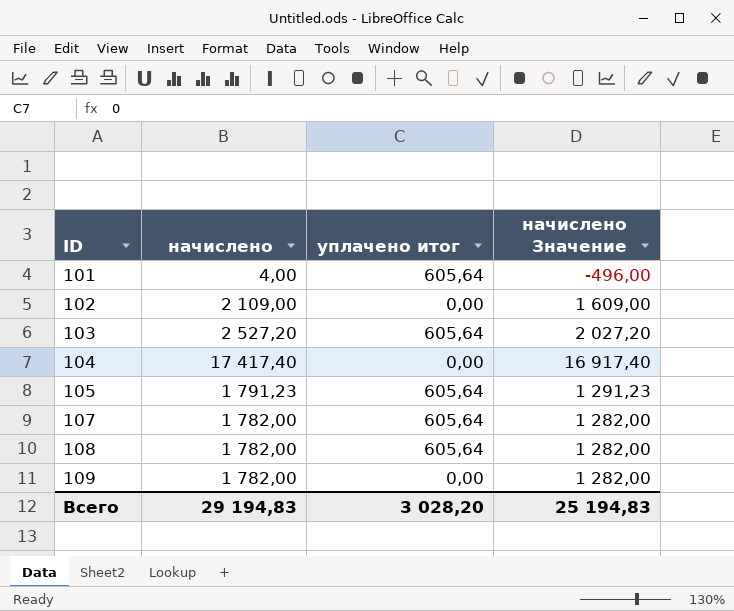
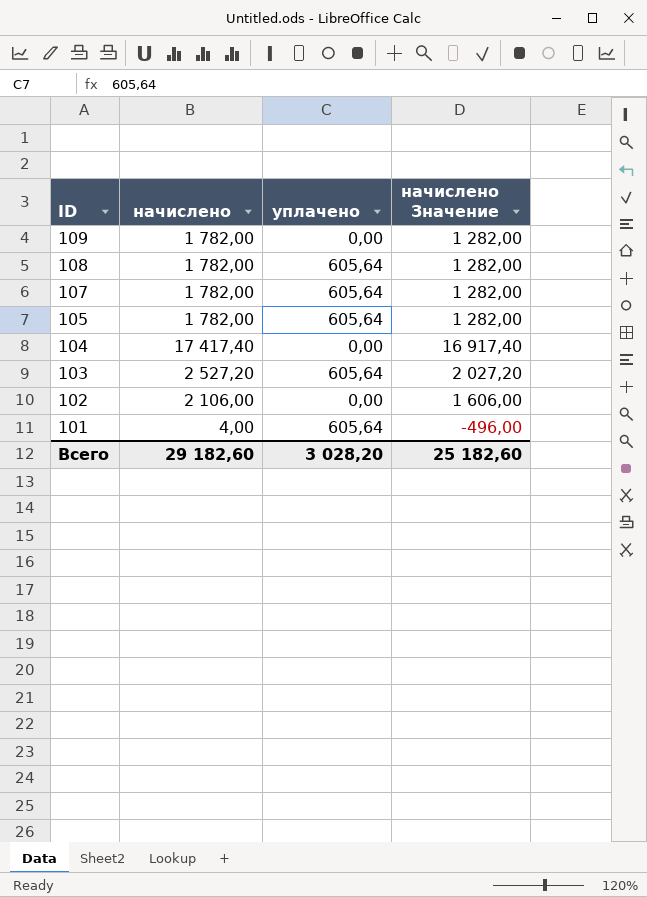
row order: ID ascending -> ID descending
column name: уплачено итог -> уплачено
105 | начислено: 1 791,23 -> 1 782,00
105 | начислено Значение: 1 291,23 -> 1 282,00
102 | начислено: 2 109,00 -> 2 106,00
102 | начислено Значение: 1 609,00 -> 1 606,00
Всего | начислено: 29 194,83 -> 29 182,60
Всего | начислено Значение: 25 194,83 -> 25 182,60

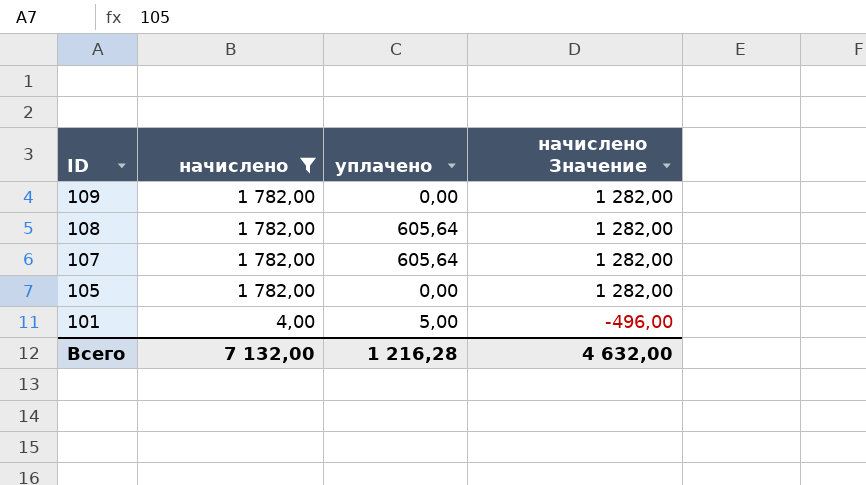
filter: none -> начислено <= 1 782,00
105 | уплачено: 605,64 -> 0,00
101 | уплачено: 605,64 -> 5,00
Всего | начислено: 29 182,60 -> 7 132,00
Всего | уплачено: 3 028,20 -> 1 216,28
Всего | начислено Значение: 25 182,60 -> 4 632,00

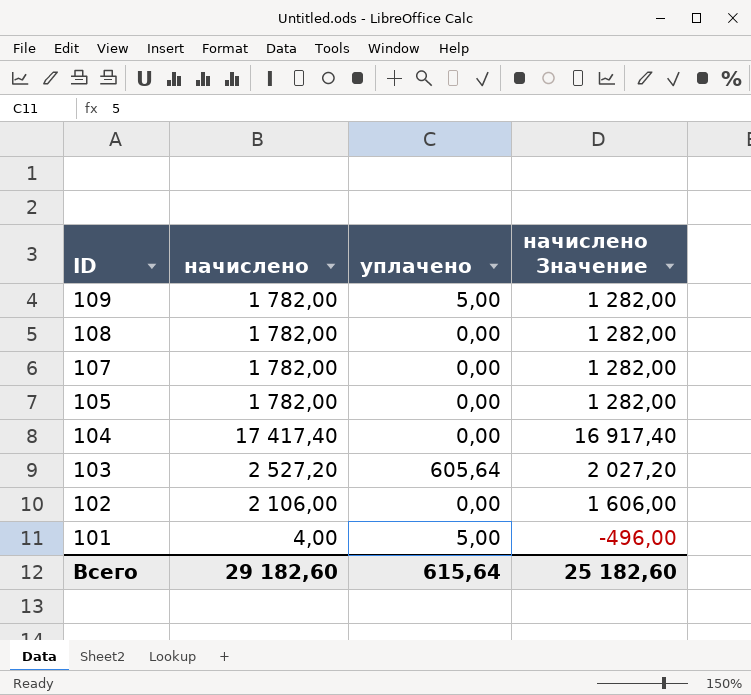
filter: начислено <= 1 782,00 -> none
109 | уплачено: 0,00 -> 5,00
108 | уплачено: 605,64 -> 0,00
107 | уплачено: 605,64 -> 0,00
Всего | начислено: 7 132,00 -> 29 182,60
Всего | уплачено: 1 216,28 -> 615,64
Всего | начислено Значение: 4 632,00 -> 25 182,60

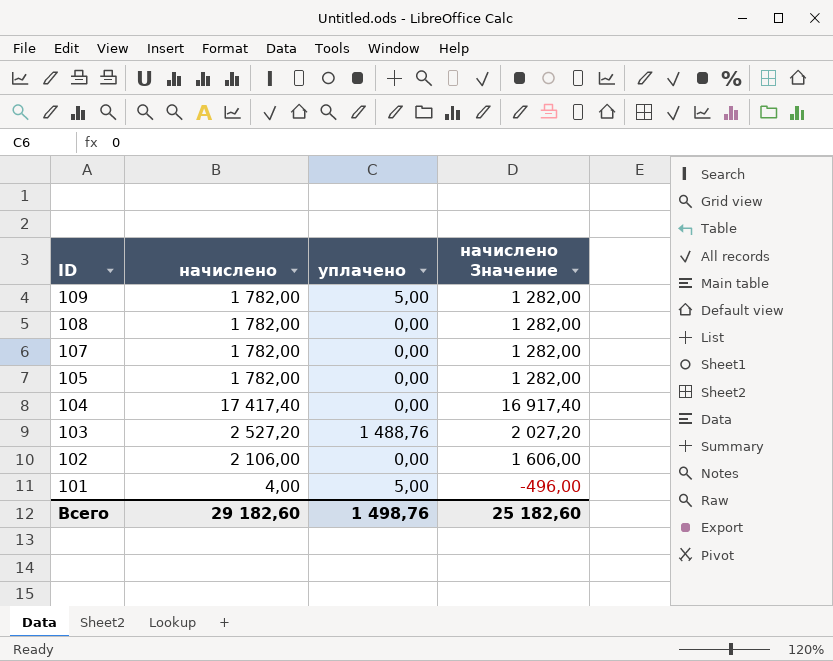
103 | уплачено: 605,64 -> 1 488,76
Всего | уплачено: 615,64 -> 1 498,76

